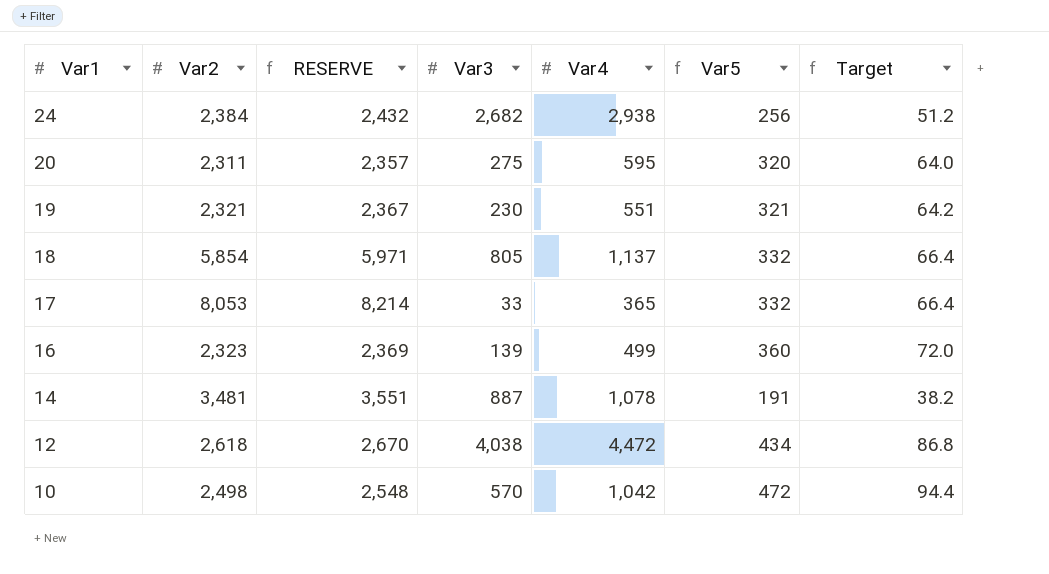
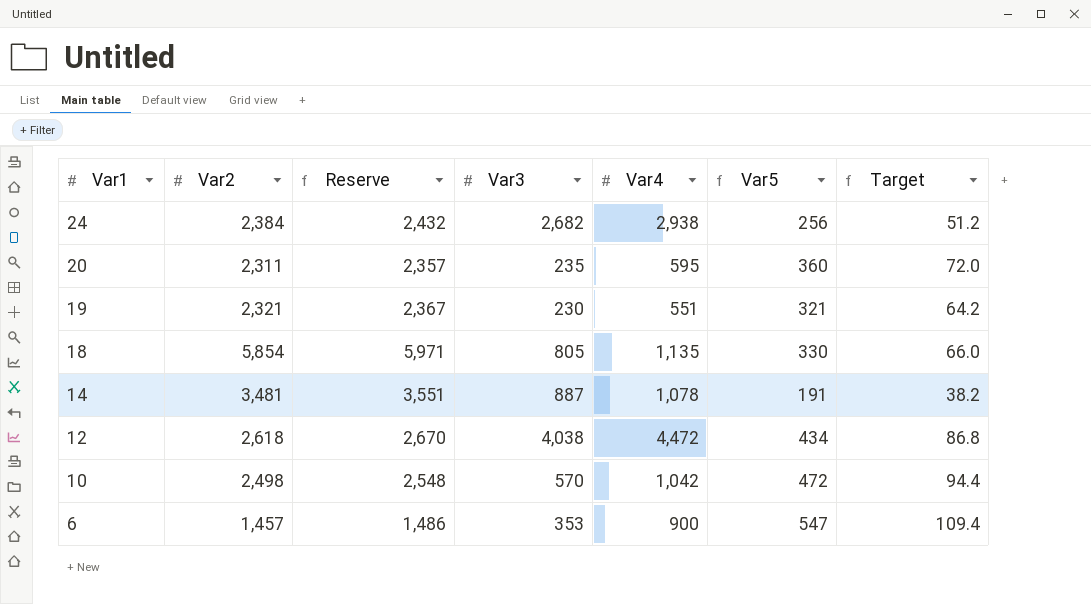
column name: RESERVE -> Reserve
row 17: 8,053 | 8,214 | 33 | 365 | 332 | 66.4 -> none
row 16: 2,323 | 2,369 | 139 | 499 | 360 | 72.0 -> none
20 | Var3: 275 -> 235
20 | Var5: 320 -> 360
20 | Target: 64.0 -> 72.0
18 | Var4: 1,137 -> 1,135
18 | Var5: 332 -> 330
18 | Target: 66.4 -> 66.0
row 6: none -> 1,457 | 1,486 | 353 | 900 | 547 | 109.4

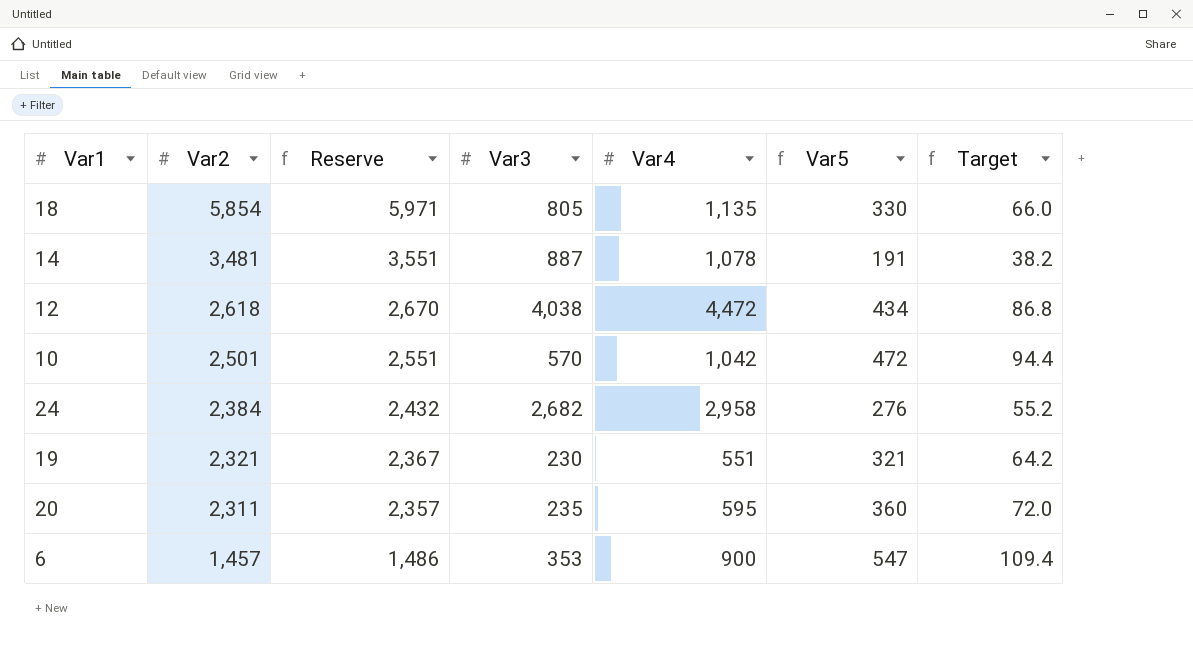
row order: Var1 descending -> Var2 descending
10 | Var2: 2,498 -> 2,501
10 | Reserve: 2,548 -> 2,551
24 | Var4: 2,938 -> 2,958
24 | Var5: 256 -> 276
24 | Target: 51.2 -> 55.2

